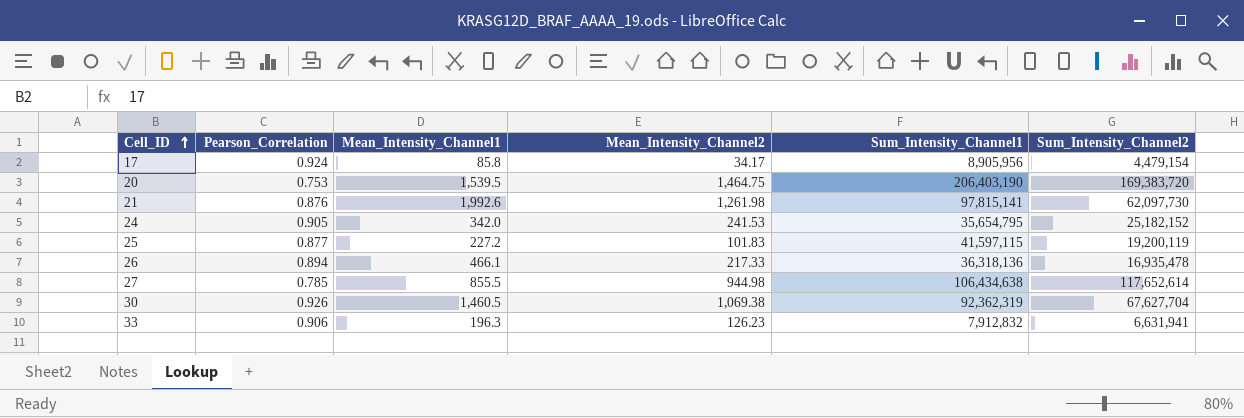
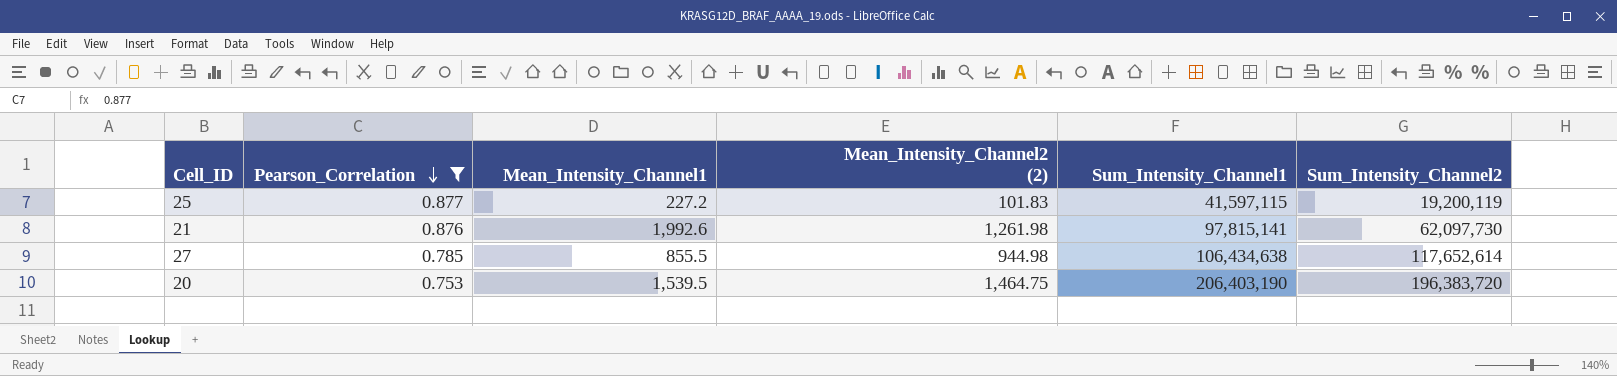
filter: none -> Pearson_Correlation <= 0.877
row order: Cell_ID ascending -> Pearson_Correlation descending
column name: Mean_Intensity_Channel2 -> Mean_Intensity_Channel2 (2)
20 | Sum_Intensity_Channel2: 169,383,720 -> 196,383,720

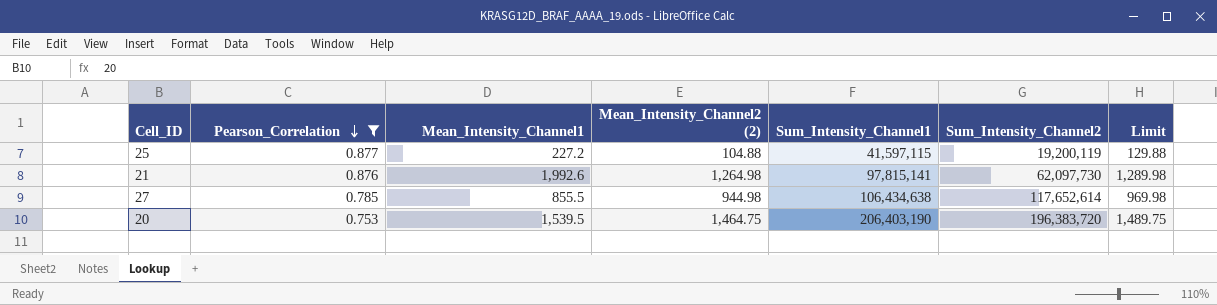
column Limit | formula: none -> [Mean_Intensity_Channel2 (2)] + 25
25 | Mean_Intensity_Channel2 (2): 101.83 -> 104.88
21 | Mean_Intensity_Channel2 (2): 1,261.98 -> 1,264.98

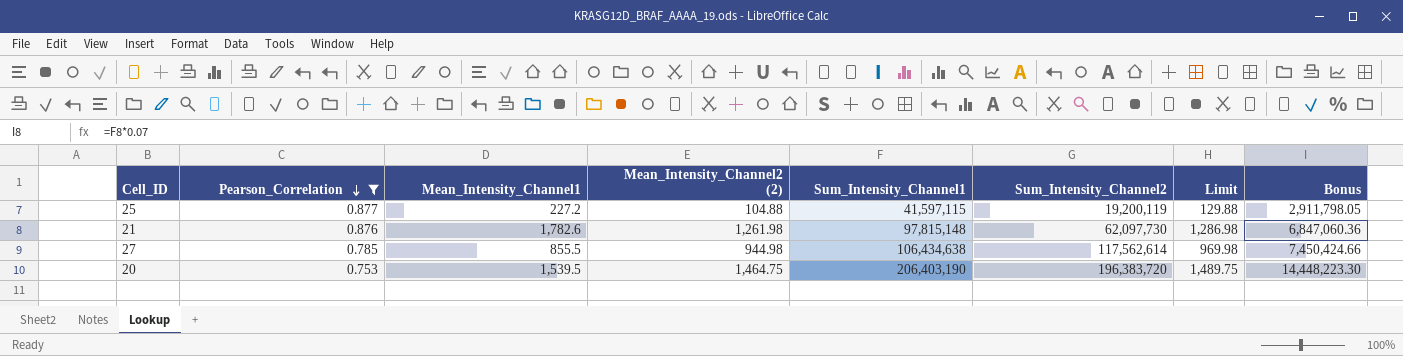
column Bonus | formula: none -> [Sum_Intensity_Channel1] * 0.07
21 | Mean_Intensity_Channel1: 1,992.6 -> 1,782.6
21 | Mean_Intensity_Channel2 (2): 1,264.98 -> 1,261.98
21 | Sum_Intensity_Channel1: 97,815,141 -> 97,815,148
21 | Limit: 1,289.98 -> 1,286.98
27 | Sum_Intensity_Channel2: 117,652,614 -> 117,562,614

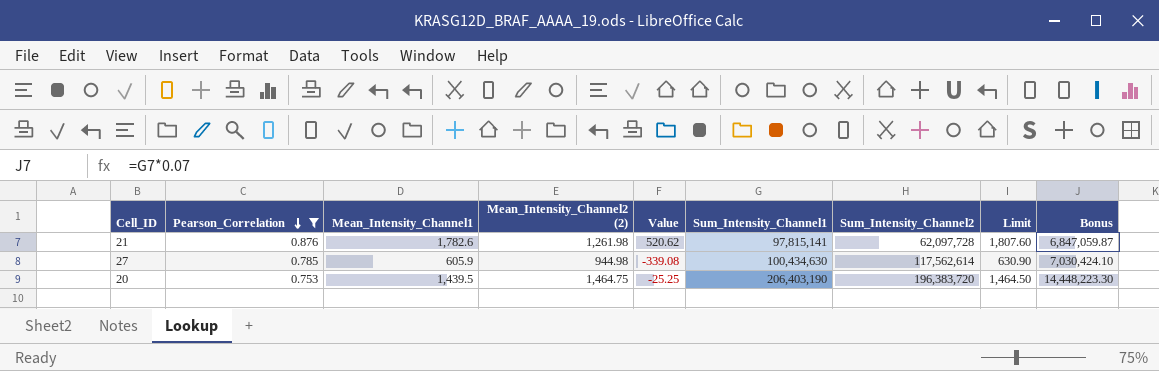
column Value | formula: none -> [Mean_Intensity_Channel1] - [Mean_Intensity_Channel2 (2)]
column Limit | formula: [Mean_Intensity_Channel2 (2)] + 25 -> [Mean_Intensity_Channel1] + 25
row 25: 0.877 | 227.2 | 104.88 | 41,597,115 | 19,200,119 | 129.88 | 2,911,798.05 -> none
21 | Sum_Intensity_Channel1: 97,815,148 -> 97,815,141
21 | Sum_Intensity_Channel2: 62,097,730 -> 62,097,728
21 | Bonus: 6,847,060.36 -> 6,847,059.87
27 | Mean_Intensity_Channel1: 855.5 -> 605.9
27 | Sum_Intensity_Channel1: 106,434,638 -> 100,434,630
27 | Bonus: 7,450,424.66 -> 7,030,424.10
20 | Mean_Intensity_Channel1: 1,539.5 -> 1,439.5

